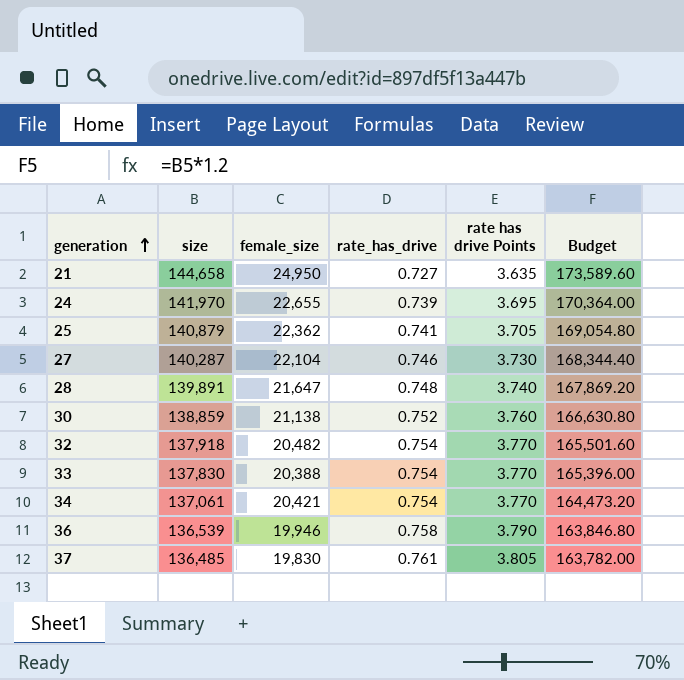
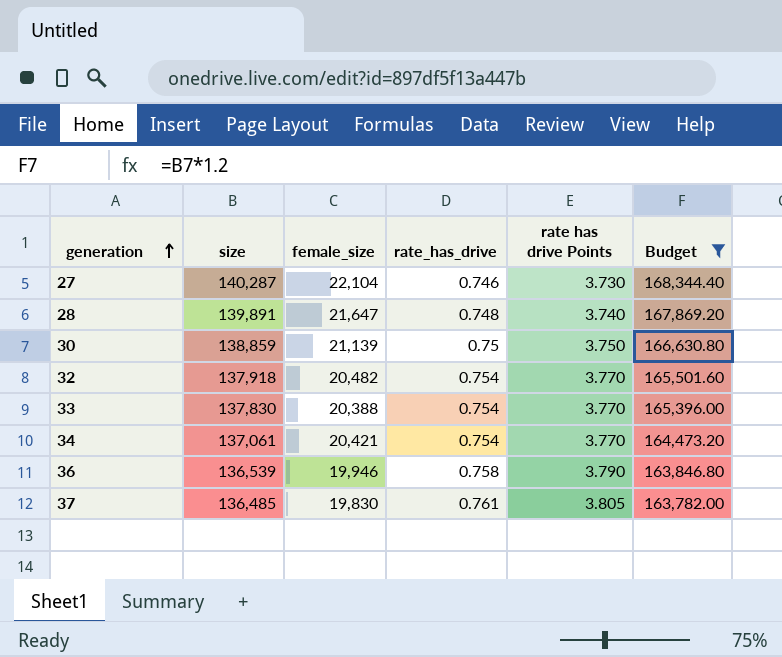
filter: none -> Budget <= 168,344.40
30 | female_size: 21,138 -> 21,139
30 | rate_has_drive: 0.752 -> 0.75
30 | rate has drive Points: 3.760 -> 3.750

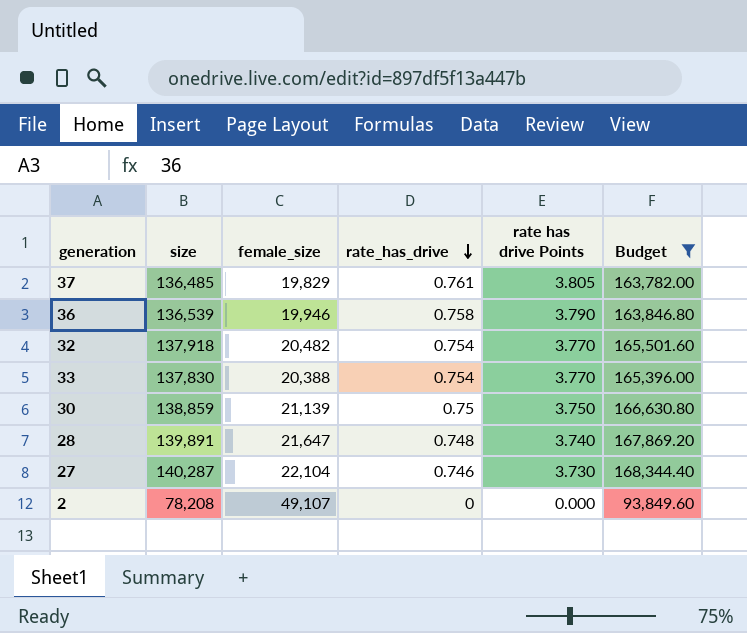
row order: generation ascending -> rate_has_drive descending
row 34: 137,061 | 20,421 | 0.754 | 3.770 | 164,473.20 -> none
37 | female_size: 19,830 -> 19,829
row 2: none -> 78,208 | 49,107 | 0 | 0.000 | 93,849.60

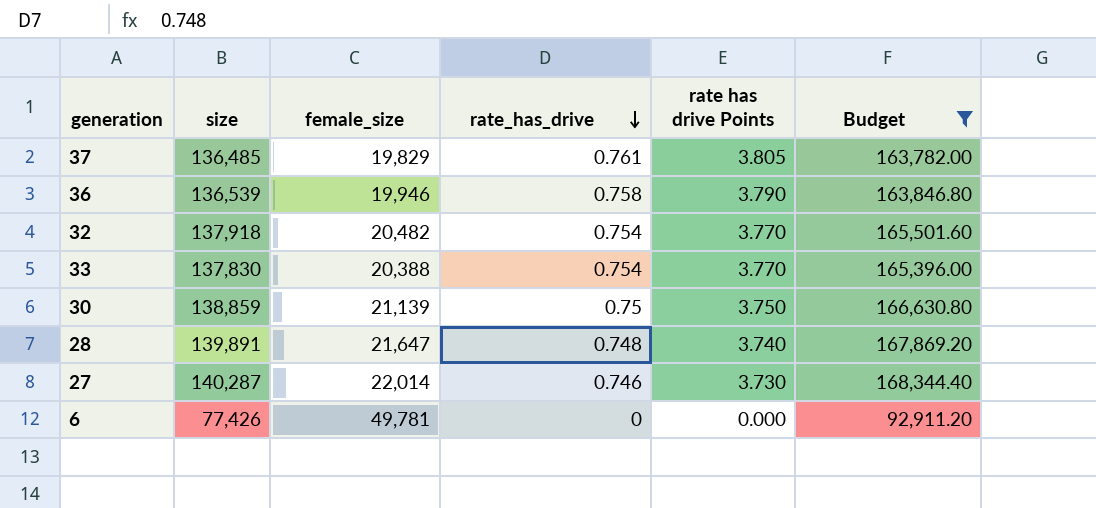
row 2: 78,208 | 49,107 | 0 | 0.000 | 93,849.60 -> none
27 | female_size: 22,104 -> 22,014
row 6: none -> 77,426 | 49,781 | 0 | 0.000 | 92,911.20

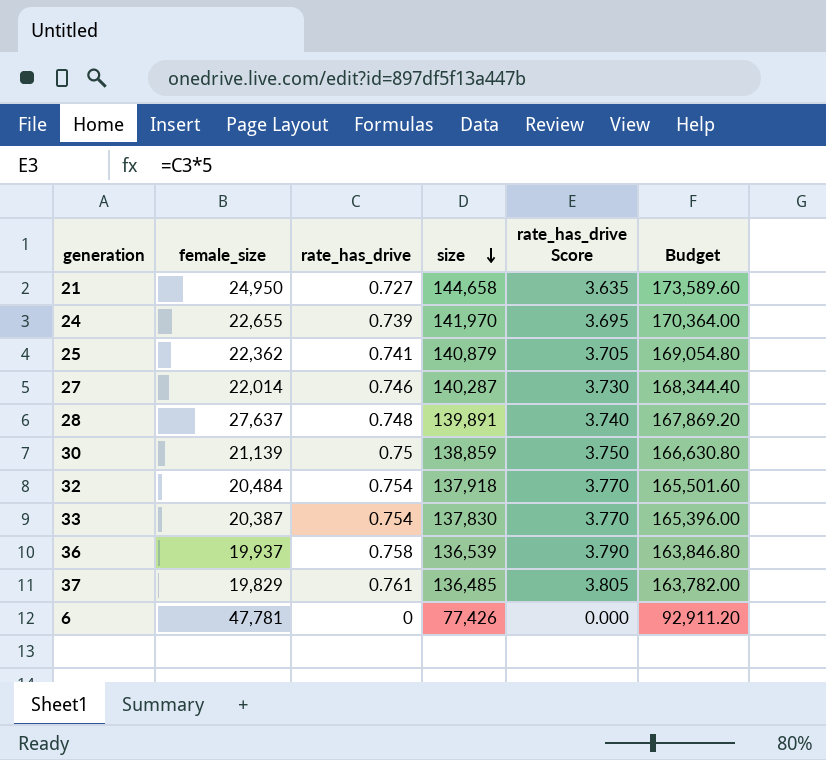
filter: Budget <= 168,344.40 -> none
row order: rate_has_drive descending -> size descending
column size | position: 2 -> 4
column name: rate has drive Points -> rate_has_drive Score
28 | female_size: 21,647 -> 27,637
32 | female_size: 20,482 -> 20,484
33 | female_size: 20,388 -> 20,387
36 | female_size: 19,946 -> 19,937
6 | female_size: 49,781 -> 47,781

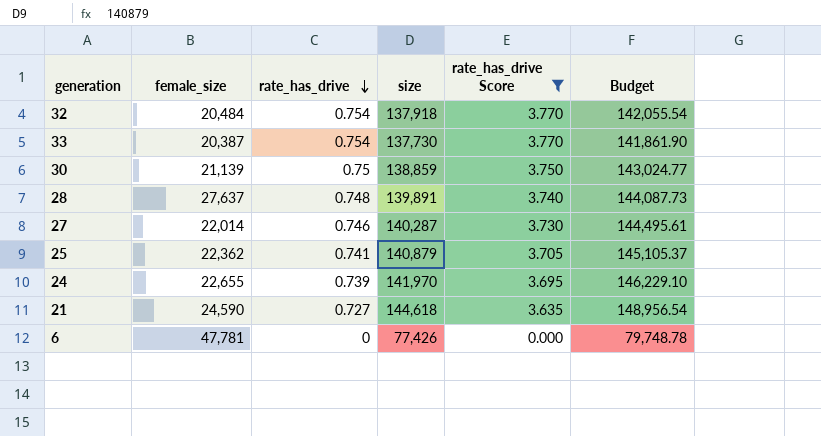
filter: none -> rate_has_drive Score <= 3.770
row order: size descending -> rate_has_drive descending
column Budget | formula: [size] * 1.2 -> [size] * 1.03
33 | size: 137,830 -> 137,730
21 | female_size: 24,950 -> 24,590
21 | size: 144,658 -> 144,618

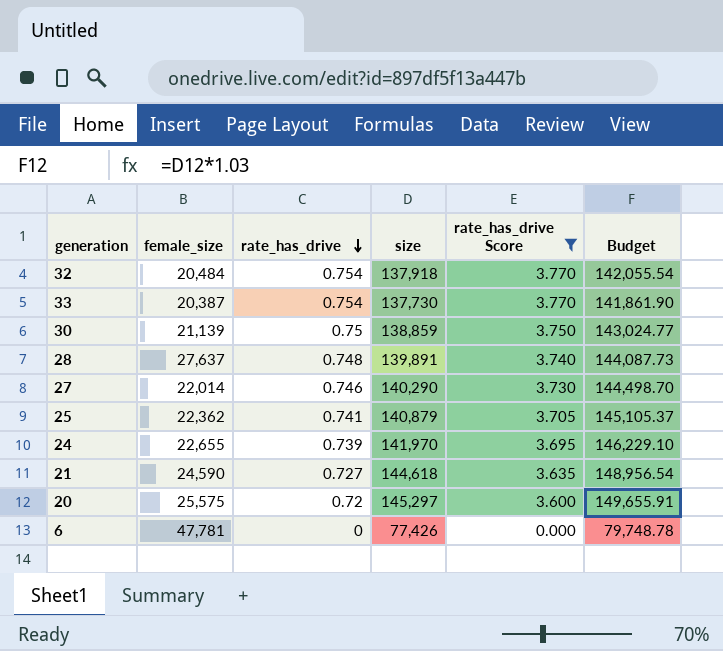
27 | size: 140,287 -> 140,290
27 | Budget: 144,495.61 -> 144,498.70
row 20: none -> 25,575 | 0.72 | 145,297 | 3.600 | 149,655.91

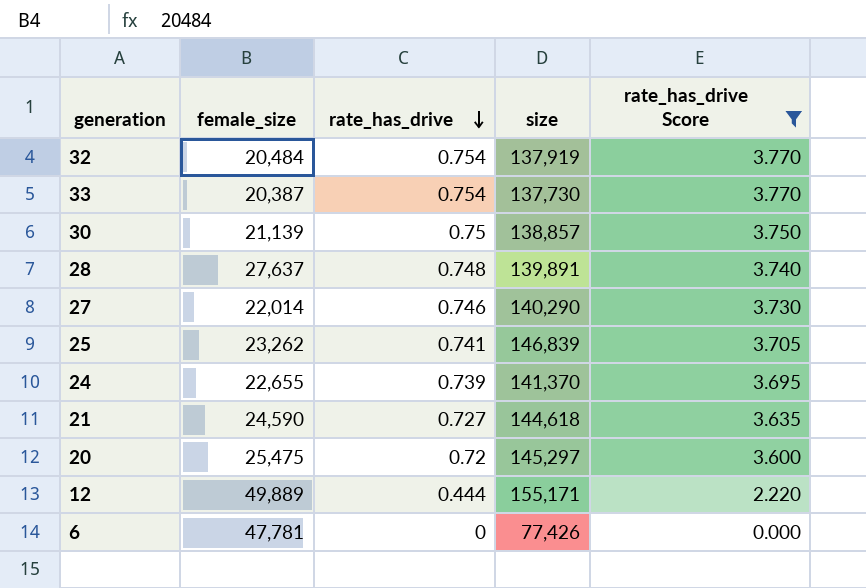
column Budget | formula: [size] * 1.03 -> none
32 | size: 137,918 -> 137,919
30 | size: 138,859 -> 138,857
25 | female_size: 22,362 -> 23,262
25 | size: 140,879 -> 146,839
24 | size: 141,970 -> 141,370
20 | female_size: 25,575 -> 25,475
row 12: none -> 49,889 | 0.444 | 155,171 | 2.220

